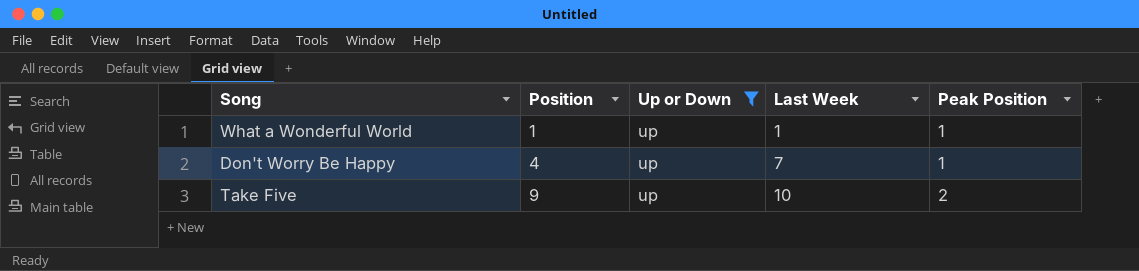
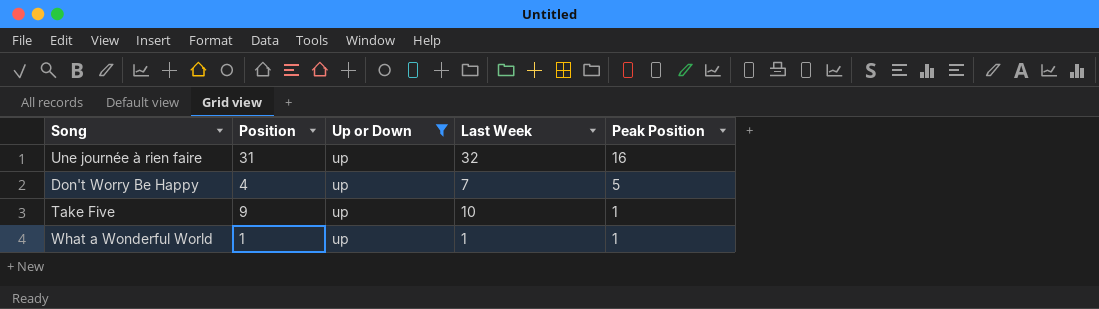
row order: Position ascending -> Peak Position descending
row Une journée à rien faire: none -> 31 | up | 32 | 16
Don't Worry Be Happy | Peak Position: 1 -> 5
Take Five | Peak Position: 2 -> 1

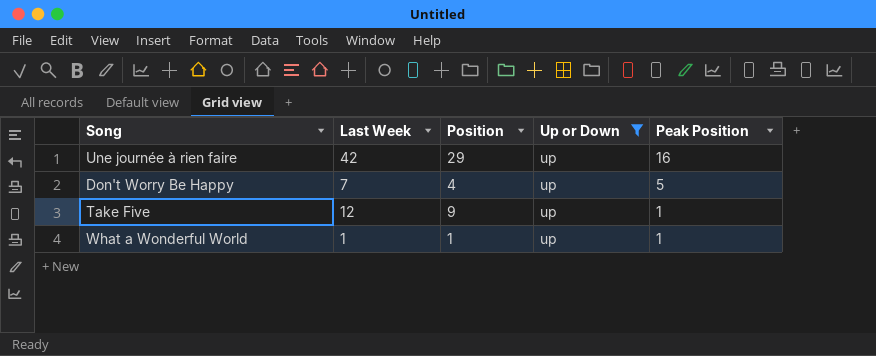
column Last Week | position: 4 -> 2
Une journée à rien faire | Last Week: 32 -> 42
Une journée à rien faire | Position: 31 -> 29
Take Five | Last Week: 10 -> 12

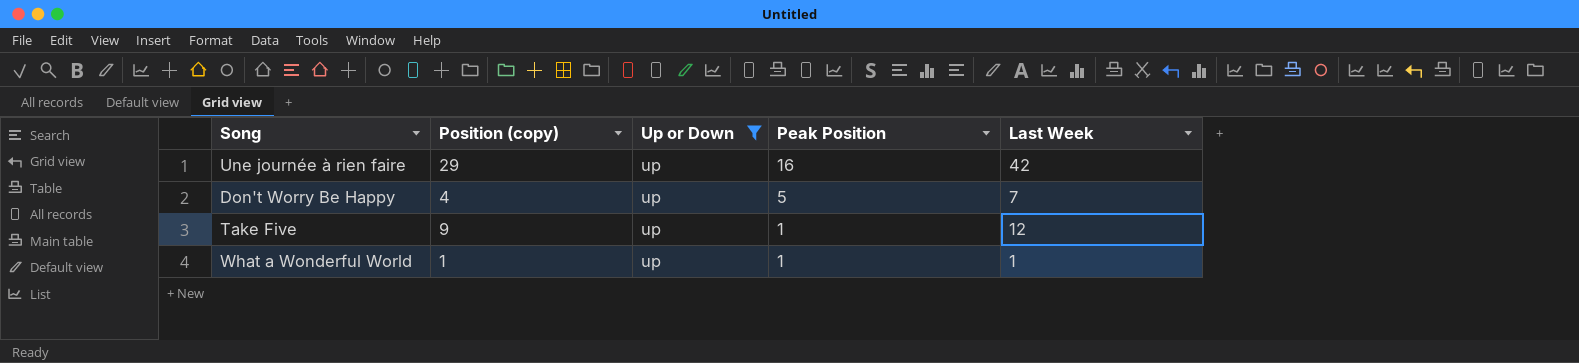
column name: Position -> Position (copy)
column Last Week | position: 2 -> 5

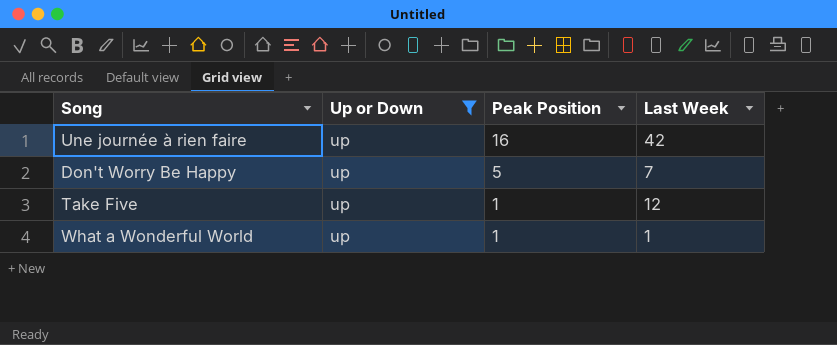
column Position (copy) | position: 2 -> none

